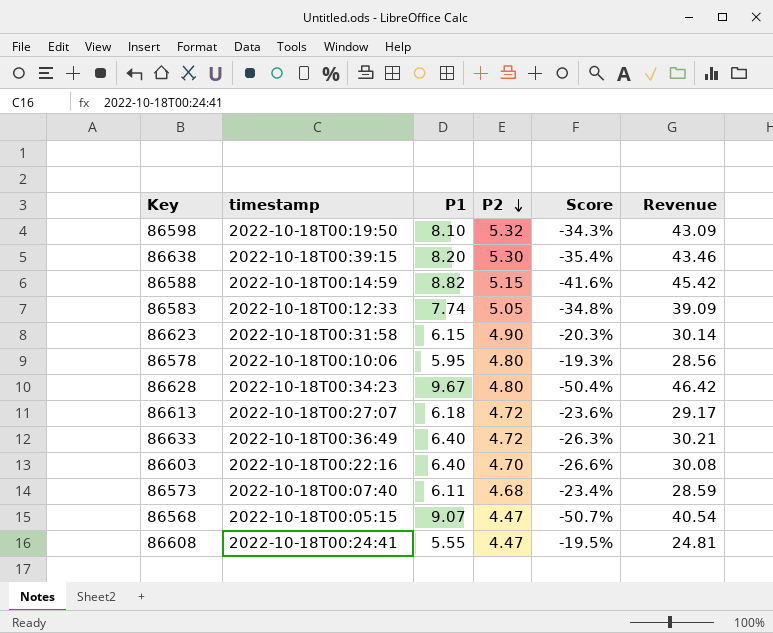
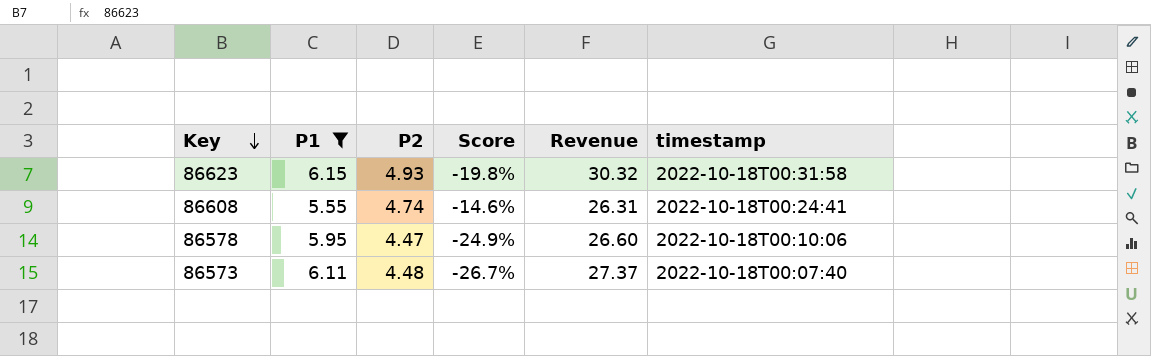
filter: none -> P1 <= 6.15
row order: P2 descending -> Key descending
column timestamp | position: 2 -> 6
86623 | P2: 4.90 -> 4.93
86623 | Score: -20.3% -> -19.8%
86623 | Revenue: 30.14 -> 30.32
86608 | P2: 4.47 -> 4.74
86608 | Score: -19.5% -> -14.6%
86608 | Revenue: 24.81 -> 26.31
86578 | P2: 4.80 -> 4.47
86578 | Score: -19.3% -> -24.9%
86578 | Revenue: 28.56 -> 26.60
86573 | P2: 4.68 -> 4.48
86573 | Score: -23.4% -> -26.7%
86573 | Revenue: 28.59 -> 27.37

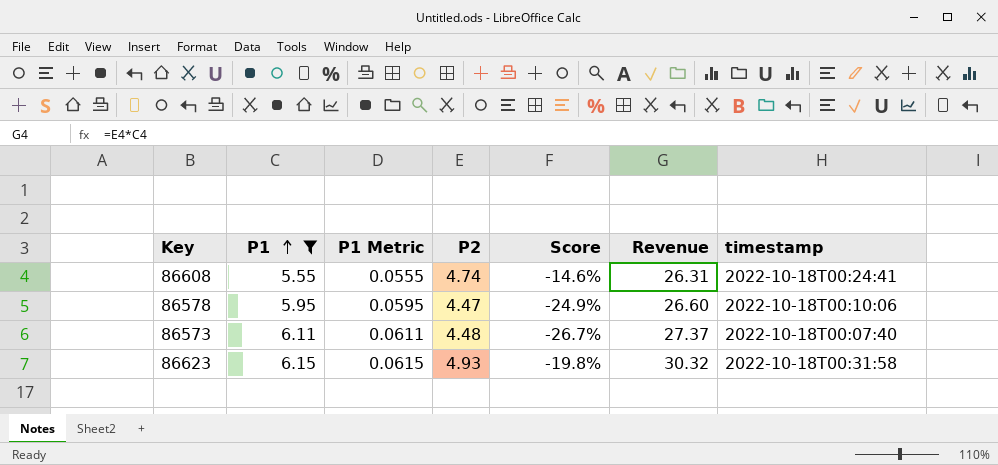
row order: Key descending -> P1 ascending
column P1 Metric | formula: none -> [P1] * 0.01

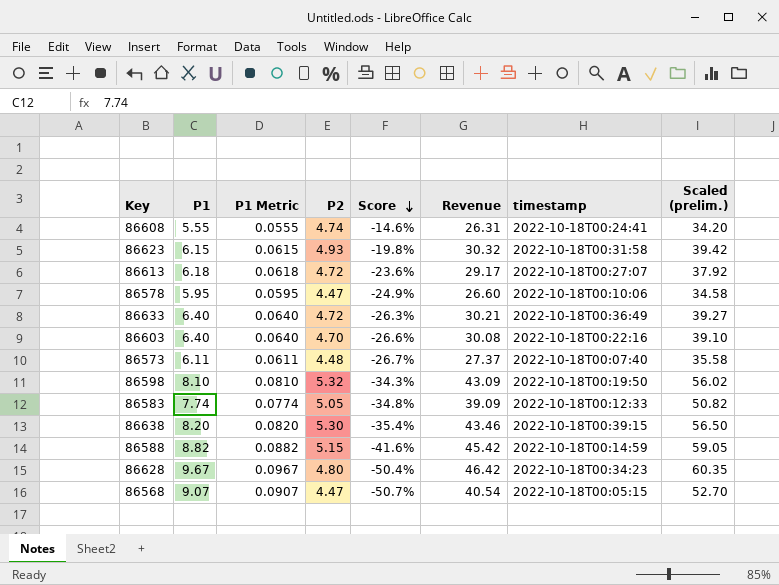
filter: P1 <= 6.15 -> none
row order: P1 ascending -> Score descending
column Scaled (prelim.) | formula: none -> [Revenue] * 1.3

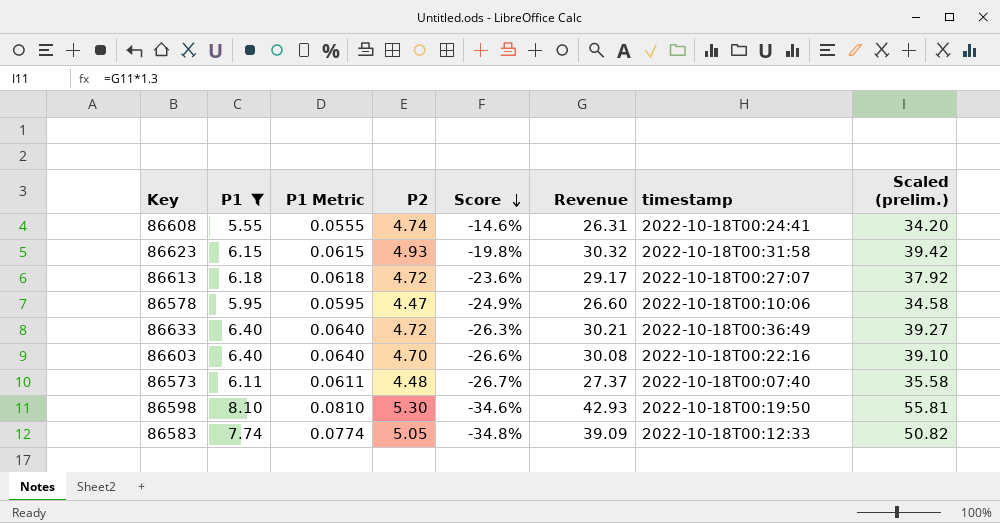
filter: none -> P1 <= 8.10
86598 | P2: 5.32 -> 5.30
86598 | Score: -34.3% -> -34.6%
86598 | Revenue: 43.09 -> 42.93
86598 | Scaled (prelim.): 56.02 -> 55.81

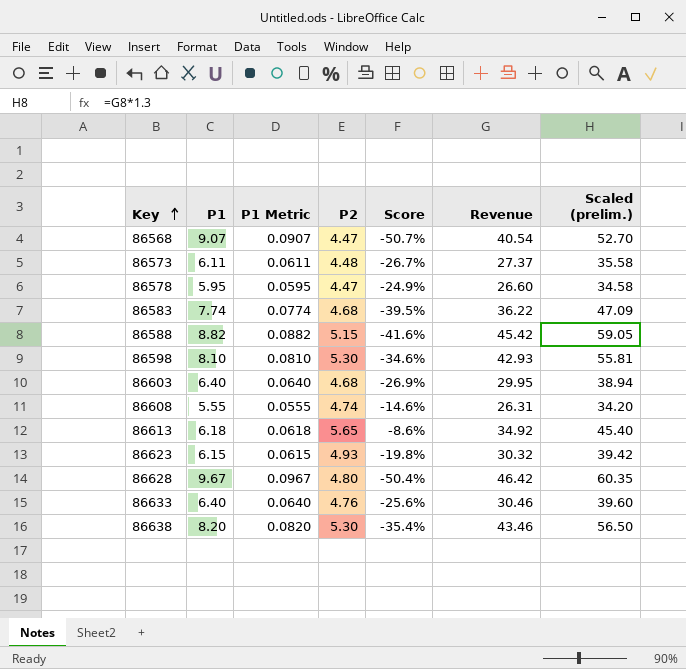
filter: P1 <= 8.10 -> none
row order: Score descending -> Key ascending
column timestamp | position: 7 -> none
86583 | P2: 5.05 -> 4.68
86583 | Score: -34.8% -> -39.5%
86583 | Revenue: 39.09 -> 36.22
86583 | Scaled (prelim.): 50.82 -> 47.09
86603 | P2: 4.70 -> 4.68
86603 | Score: -26.6% -> -26.9%
86603 | Revenue: 30.08 -> 29.95
86603 | Scaled (prelim.): 39.10 -> 38.94
86613 | P2: 4.72 -> 5.65
86613 | Score: -23.6% -> -8.6%
86613 | Revenue: 29.17 -> 34.92
86613 | Scaled (prelim.): 37.92 -> 45.40
86633 | P2: 4.72 -> 4.76
86633 | Score: -26.3% -> -25.6%
86633 | Revenue: 30.21 -> 30.46
86633 | Scaled (prelim.): 39.27 -> 39.60

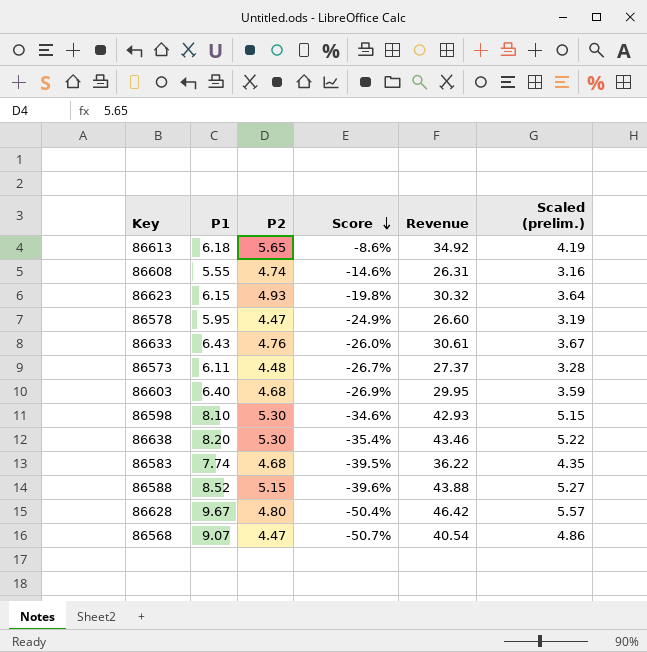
row order: Key ascending -> Score descending
column P1 Metric | formula: [P1] * 0.01 -> none
column Scaled (prelim.) | formula: [Revenue] * 1.3 -> [Revenue] * 0.12
86633 | P1: 6.40 -> 6.43
86633 | Score: -25.6% -> -26.0%
86633 | Revenue: 30.46 -> 30.61
86588 | P1: 8.82 -> 8.52
86588 | Score: -41.6% -> -39.6%
86588 | Revenue: 45.42 -> 43.88

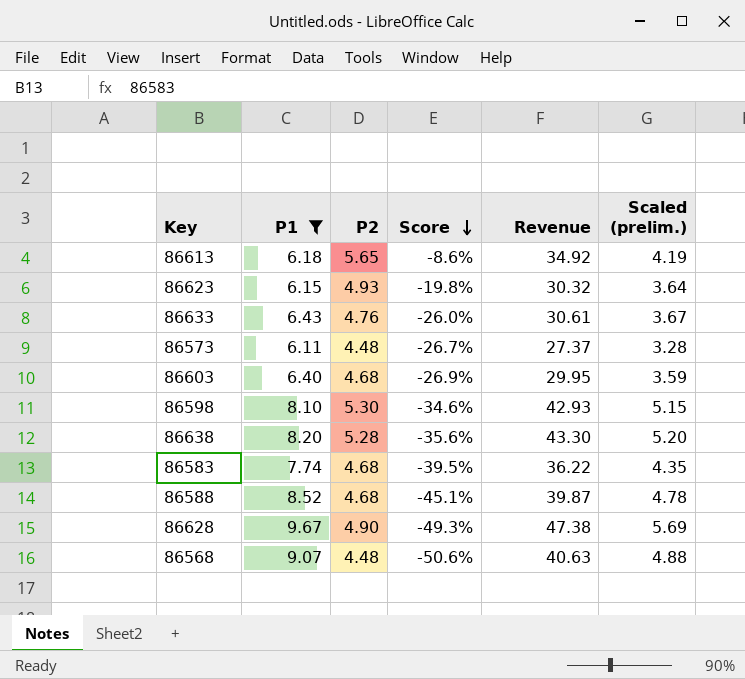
filter: none -> P1 >= 6.11
86638 | P2: 5.30 -> 5.28
86638 | Score: -35.4% -> -35.6%
86638 | Revenue: 43.46 -> 43.30
86638 | Scaled (prelim.): 5.22 -> 5.20
86588 | P2: 5.15 -> 4.68
86588 | Score: -39.6% -> -45.1%
86588 | Revenue: 43.88 -> 39.87
86588 | Scaled (prelim.): 5.27 -> 4.78
86628 | P2: 4.80 -> 4.90
86628 | Score: -50.4% -> -49.3%
86628 | Revenue: 46.42 -> 47.38
86628 | Scaled (prelim.): 5.57 -> 5.69
86568 | P2: 4.47 -> 4.48
86568 | Score: -50.7% -> -50.6%
86568 | Revenue: 40.54 -> 40.63
86568 | Scaled (prelim.): 4.86 -> 4.88

